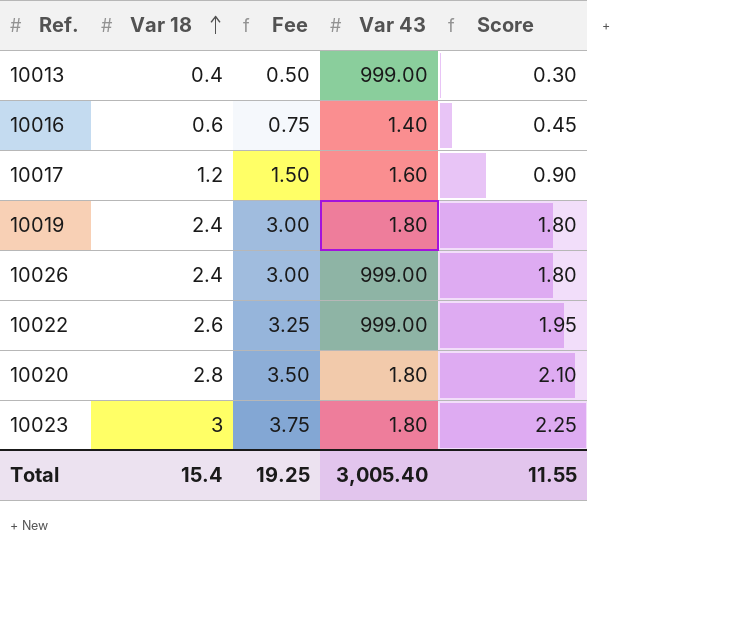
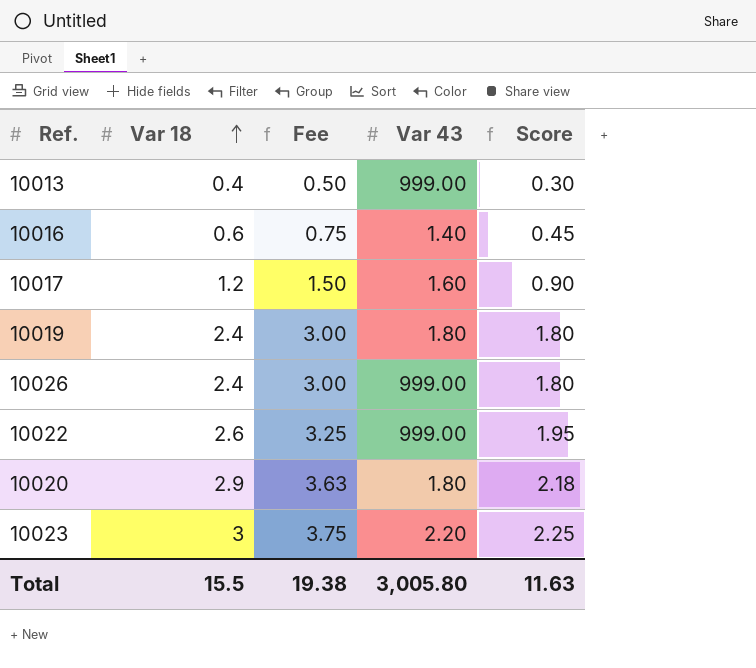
10020 | Var 18: 2.8 -> 2.9
10020 | Fee: 3.50 -> 3.63
10020 | Score: 2.10 -> 2.18
10023 | Var 43: 1.80 -> 2.20
Total | Var 18: 15.4 -> 15.5
Total | Fee: 19.25 -> 19.38
Total | Var 43: 3,005.40 -> 3,005.80
Total | Score: 11.55 -> 11.63

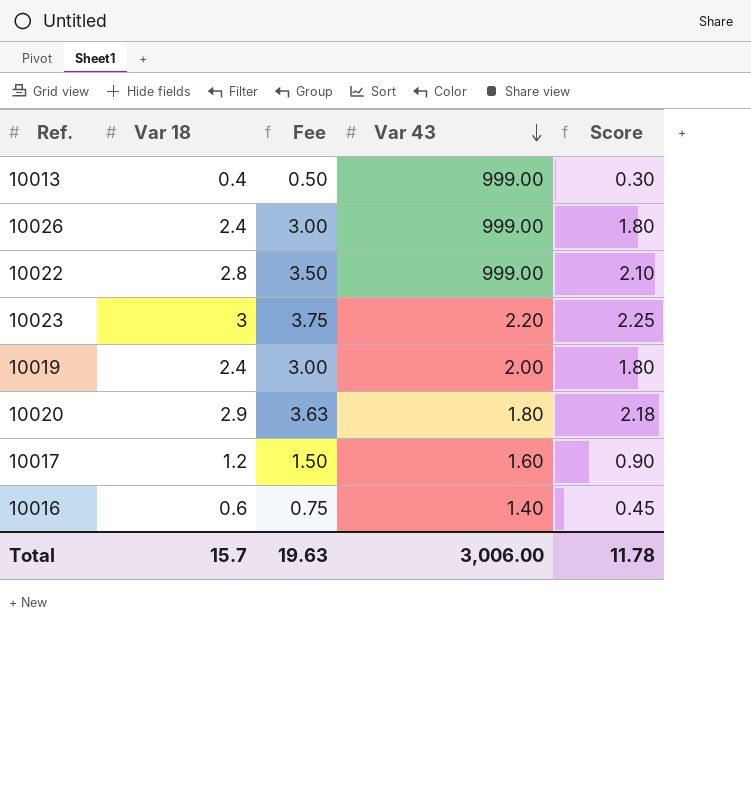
row order: Var 18 ascending -> Var 43 descending
10022 | Var 18: 2.6 -> 2.8
10022 | Fee: 3.25 -> 3.50
10022 | Score: 1.95 -> 2.10
10019 | Var 43: 1.80 -> 2.00
Total | Var 18: 15.5 -> 15.7
Total | Fee: 19.38 -> 19.63
Total | Var 43: 3,005.80 -> 3,006.00
Total | Score: 11.63 -> 11.78

